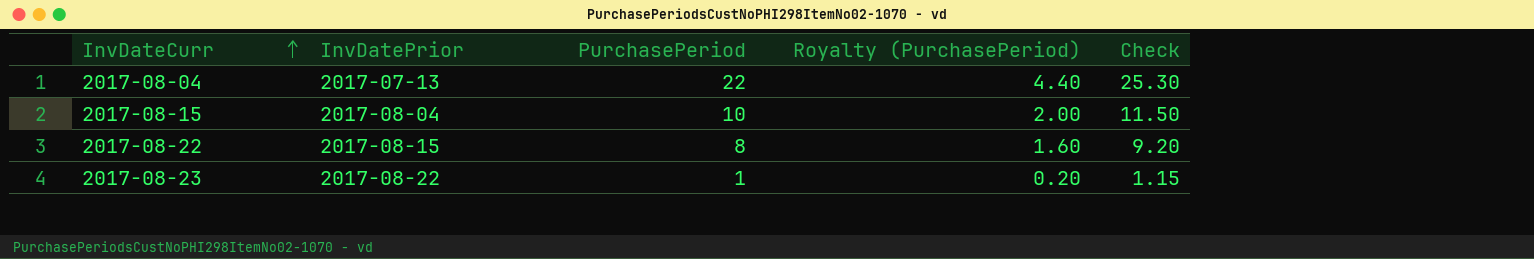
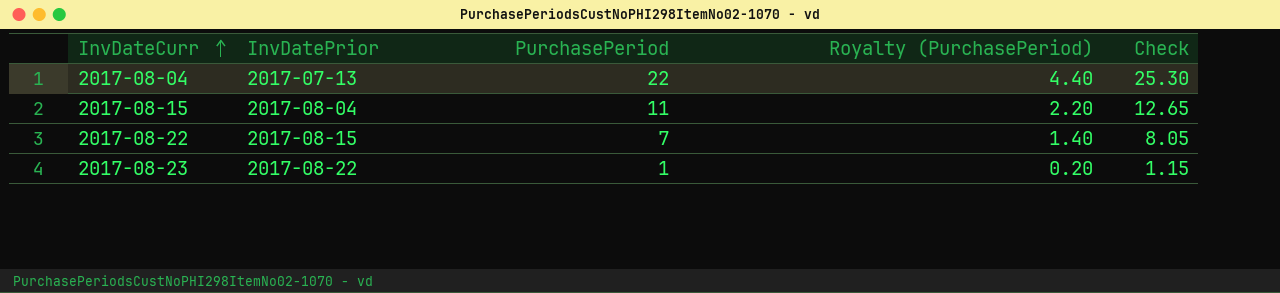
2017-08-15 | PurchasePeriod: 10 -> 11
2017-08-15 | Royalty (PurchasePeriod): 2.00 -> 2.20
2017-08-15 | Check: 11.50 -> 12.65
2017-08-22 | PurchasePeriod: 8 -> 7
2017-08-22 | Royalty (PurchasePeriod): 1.60 -> 1.40
2017-08-22 | Check: 9.20 -> 8.05

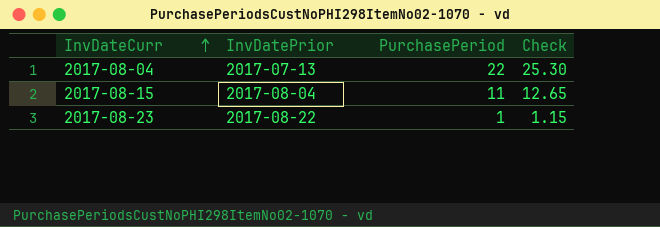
column Royalty (PurchasePeriod) | formula: [PurchasePeriod] * 0.2 -> none
row 2017-08-22: 2017-08-15 | 7 | 1.40 | 8.05 -> none

